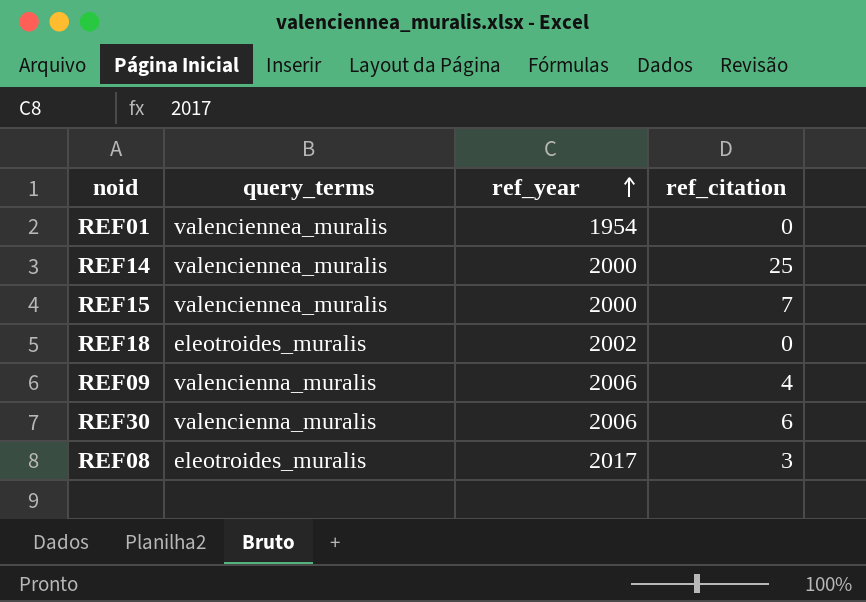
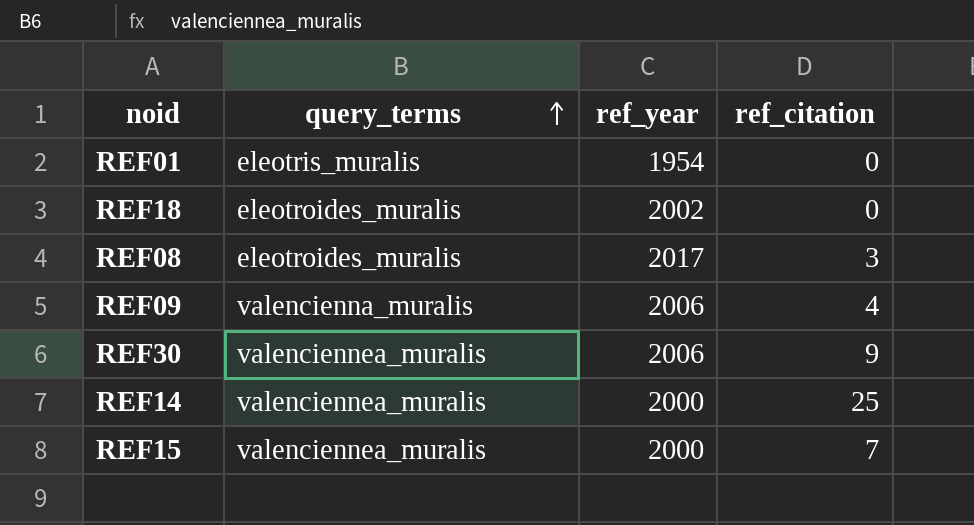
row order: ref_year ascending -> query_terms ascending
REF01 | query_terms: valenciennea_muralis -> eleotris_muralis
REF30 | query_terms: valencienna_muralis -> valenciennea_muralis
REF30 | ref_citation: 6 -> 9

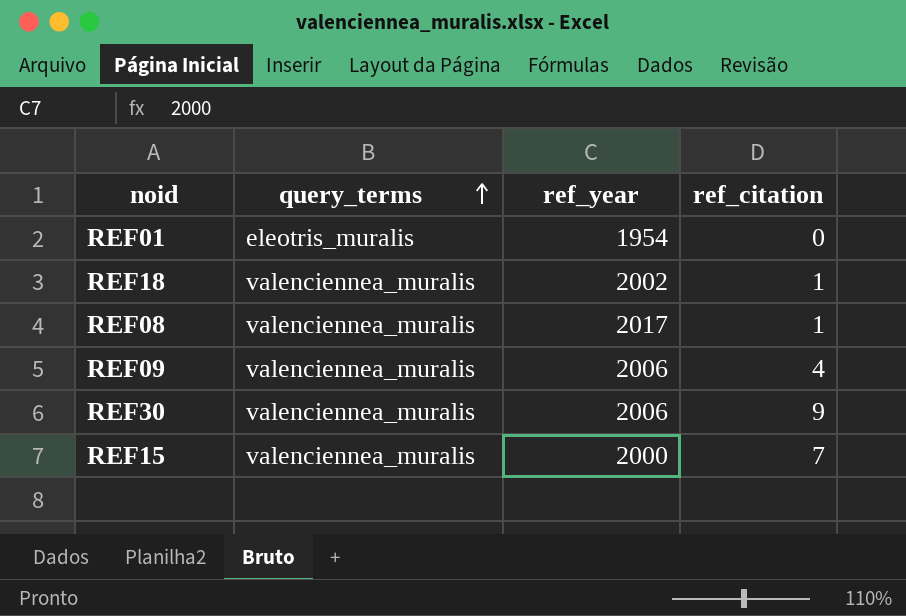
row REF14: valenciennea_muralis | 2000 | 25 -> none
REF18 | query_terms: eleotroides_muralis -> valenciennea_muralis
REF18 | ref_citation: 0 -> 1
REF08 | query_terms: eleotroides_muralis -> valenciennea_muralis
REF08 | ref_citation: 3 -> 1
REF09 | query_terms: valencienna_muralis -> valenciennea_muralis

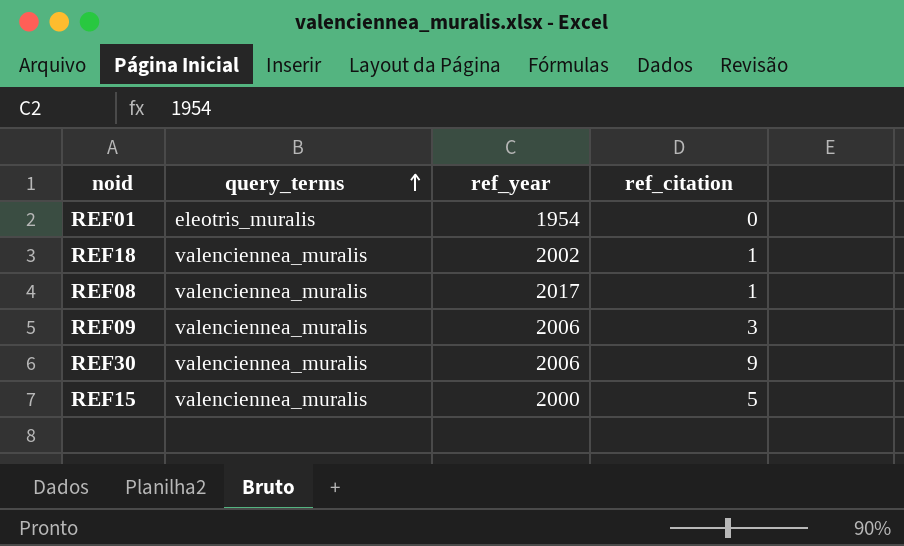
REF09 | ref_citation: 4 -> 3
REF15 | ref_citation: 7 -> 5

